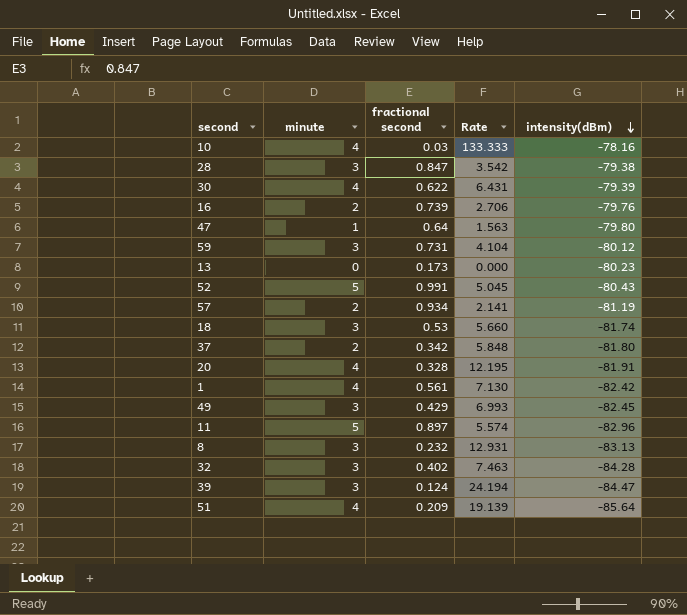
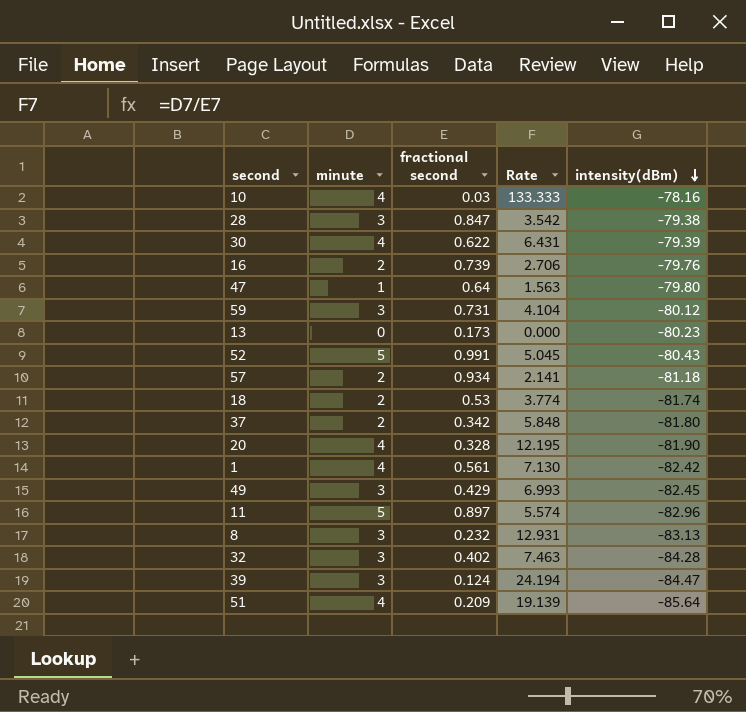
57 | intensity(dBm): -81.19 -> -81.18
18 | minute: 3 -> 2
18 | Rate: 5.660 -> 3.774
20 | intensity(dBm): -81.91 -> -81.90

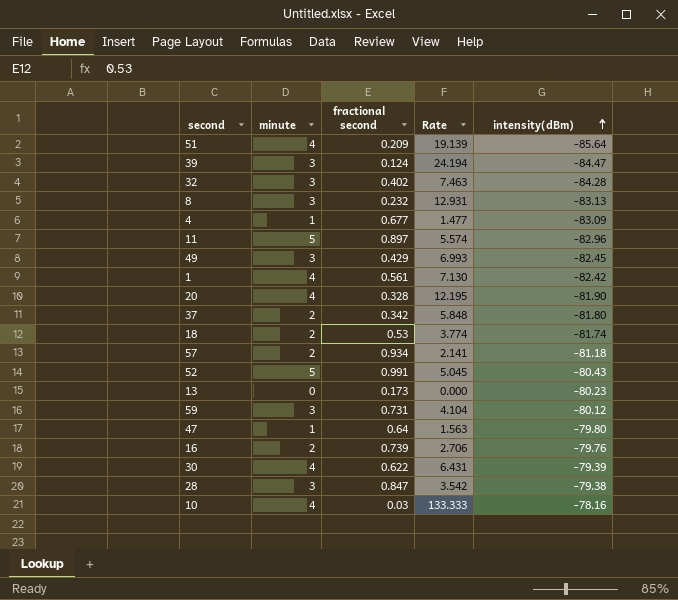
row order: intensity(dBm) descending -> intensity(dBm) ascending
row 4: none -> 1 | 0.677 | 1.477 | -83.09

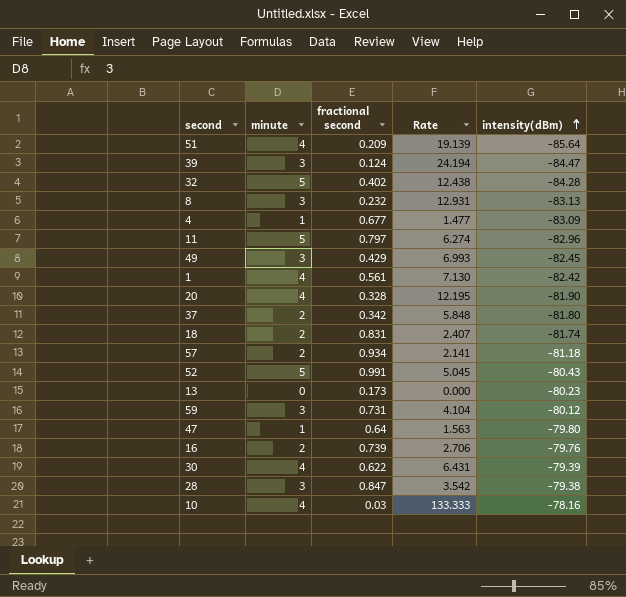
32 | minute: 3 -> 5
32 | Rate: 7.463 -> 12.438
11 | fractional second: 0.897 -> 0.797
11 | Rate: 5.574 -> 6.274
18 | fractional second: 0.53 -> 0.831
18 | Rate: 3.774 -> 2.407

